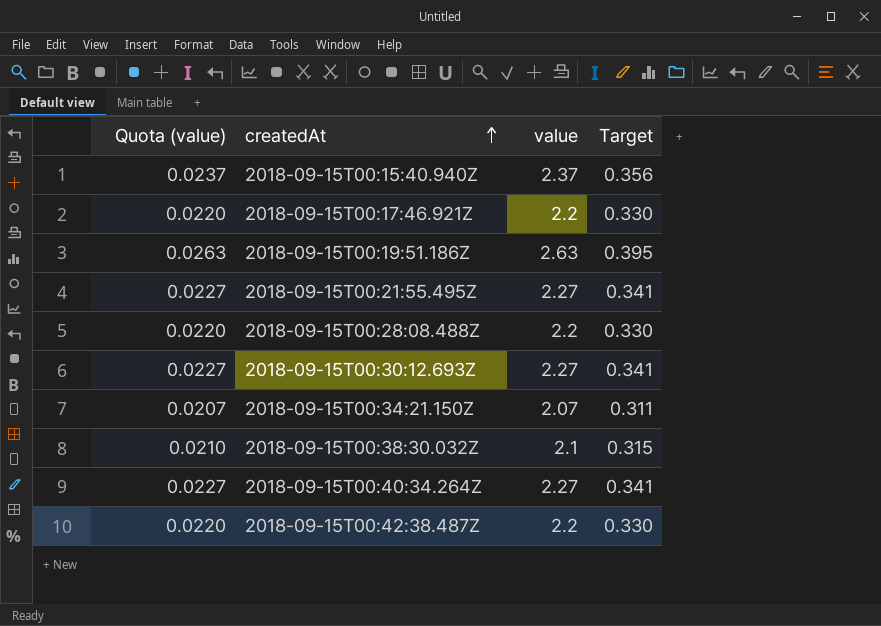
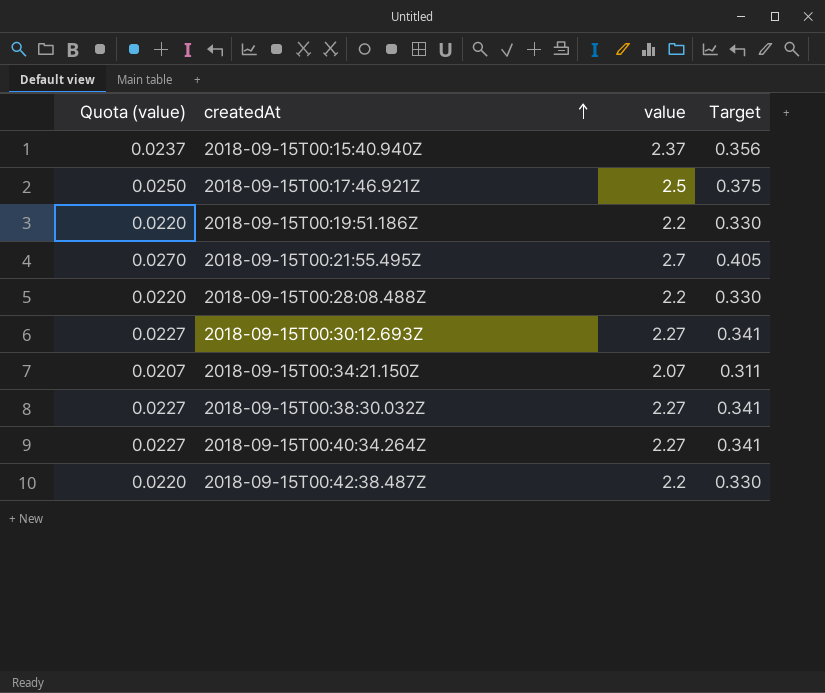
2018-09-15T00:17:46.921Z | Quota (value): 0.0220 -> 0.0250
2018-09-15T00:17:46.921Z | value: 2.2 -> 2.5
2018-09-15T00:17:46.921Z | Target: 0.330 -> 0.375
2018-09-15T00:19:51.186Z | Quota (value): 0.0263 -> 0.0220
2018-09-15T00:19:51.186Z | value: 2.63 -> 2.2
2018-09-15T00:19:51.186Z | Target: 0.395 -> 0.330
2018-09-15T00:21:55.495Z | Quota (value): 0.0227 -> 0.0270
2018-09-15T00:21:55.495Z | value: 2.27 -> 2.7
2018-09-15T00:21:55.495Z | Target: 0.341 -> 0.405
2018-09-15T00:38:30.032Z | Quota (value): 0.0210 -> 0.0227
2018-09-15T00:38:30.032Z | value: 2.1 -> 2.27
2018-09-15T00:38:30.032Z | Target: 0.315 -> 0.341

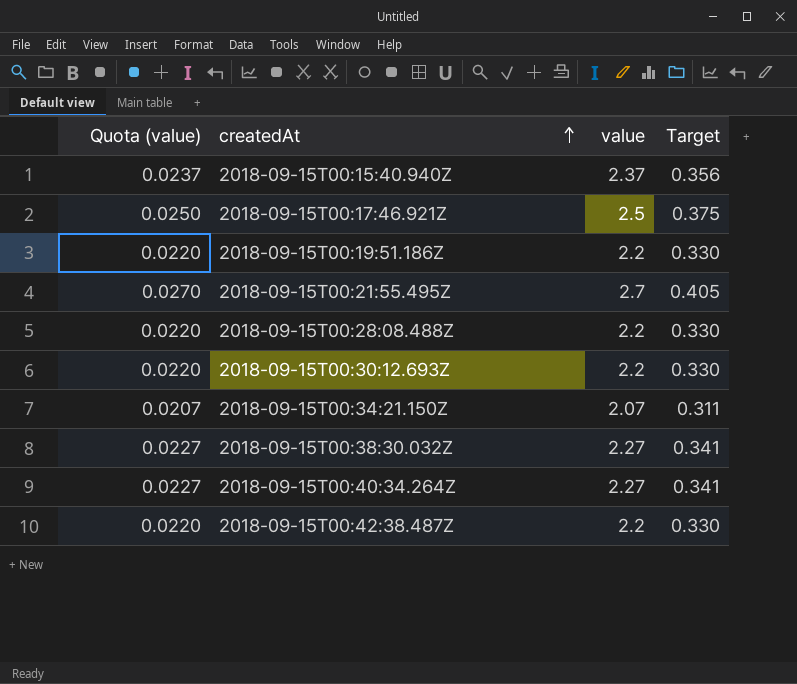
2018-09-15T00:30:12.693Z | Quota (value): 0.0227 -> 0.0220
2018-09-15T00:30:12.693Z | value: 2.27 -> 2.2
2018-09-15T00:30:12.693Z | Target: 0.341 -> 0.330

